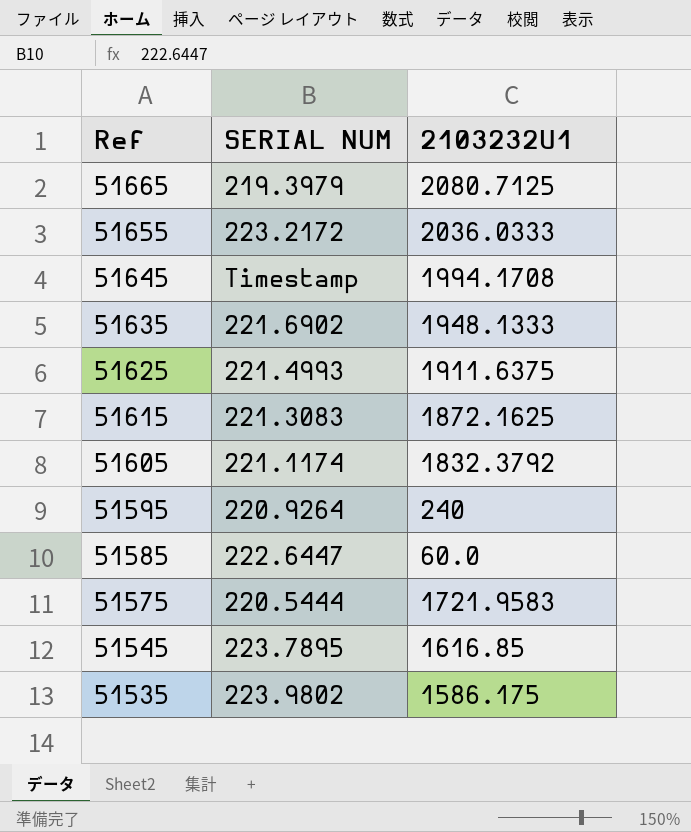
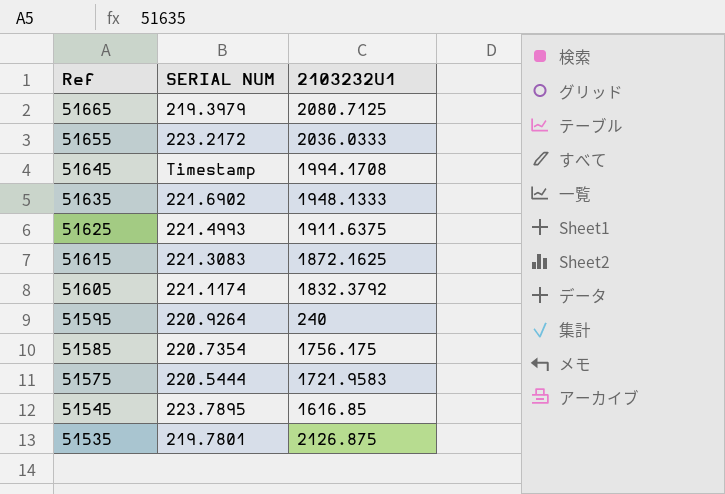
51585 | SERIAL NUM: 222.6447 -> 220.7354
51585 | 2103232U1: 60.0 -> 1756.175
51535 | SERIAL NUM: 223.9802 -> 219.7801
51535 | 2103232U1: 1586.175 -> 2126.875

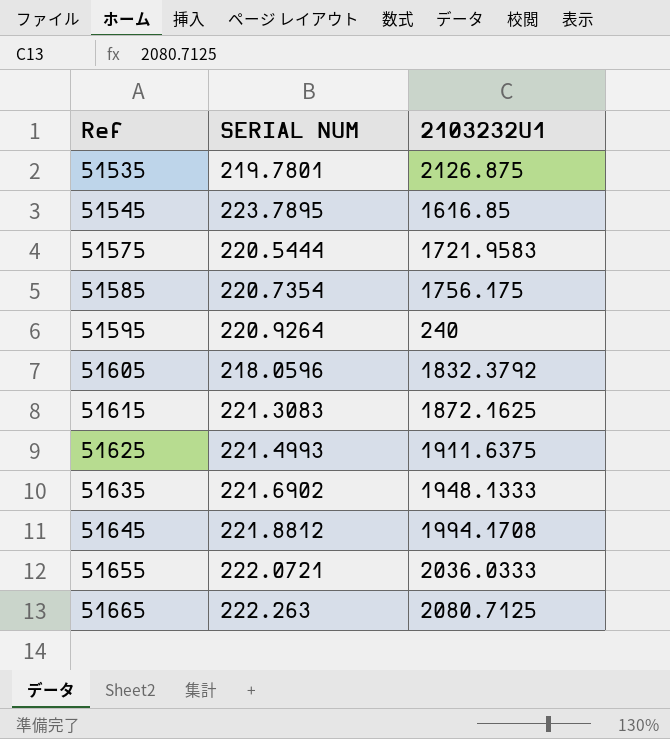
row order: Ref descending -> Ref ascending
51605 | SERIAL NUM: 221.1174 -> 218.0596
51645 | SERIAL NUM: Timestamp -> 221.8812
51655 | SERIAL NUM: 223.2172 -> 222.0721
51665 | SERIAL NUM: 219.3979 -> 222.263

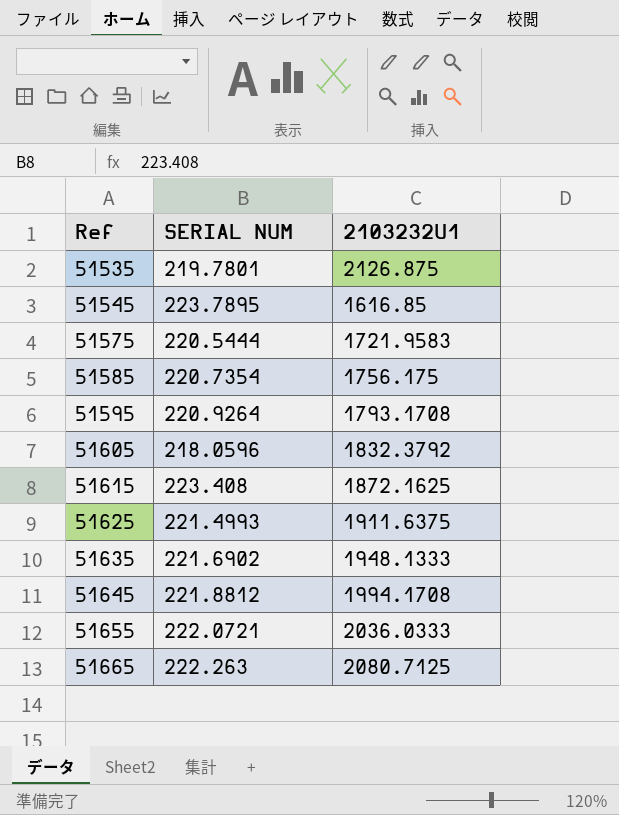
51595 | 2103232U1: 240 -> 1793.1708
51615 | SERIAL NUM: 221.3083 -> 223.408

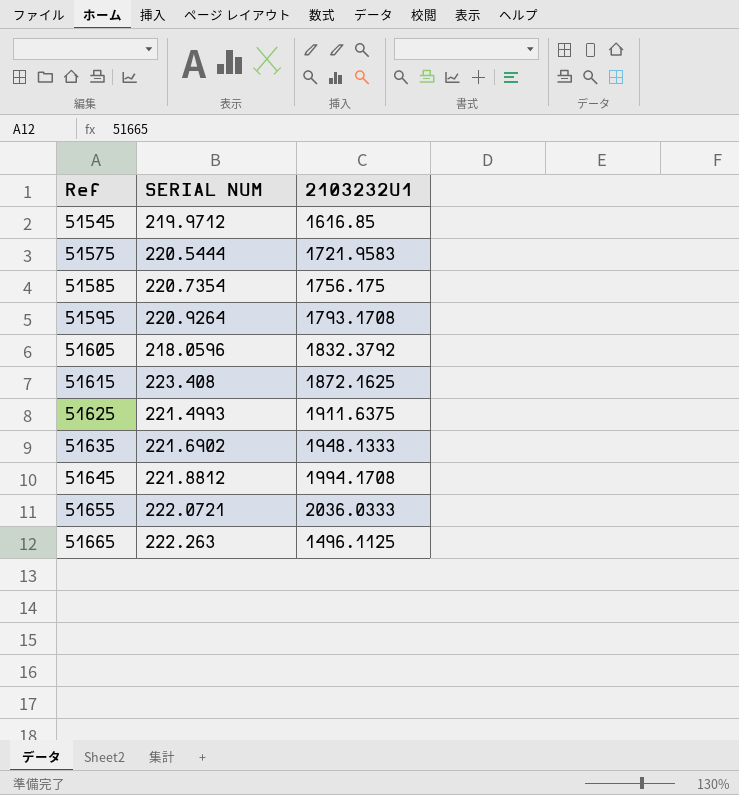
row 51535: 219.7801 | 2126.875 -> none
51545 | SERIAL NUM: 223.7895 -> 219.9712
51665 | 2103232U1: 2080.7125 -> 1496.1125

